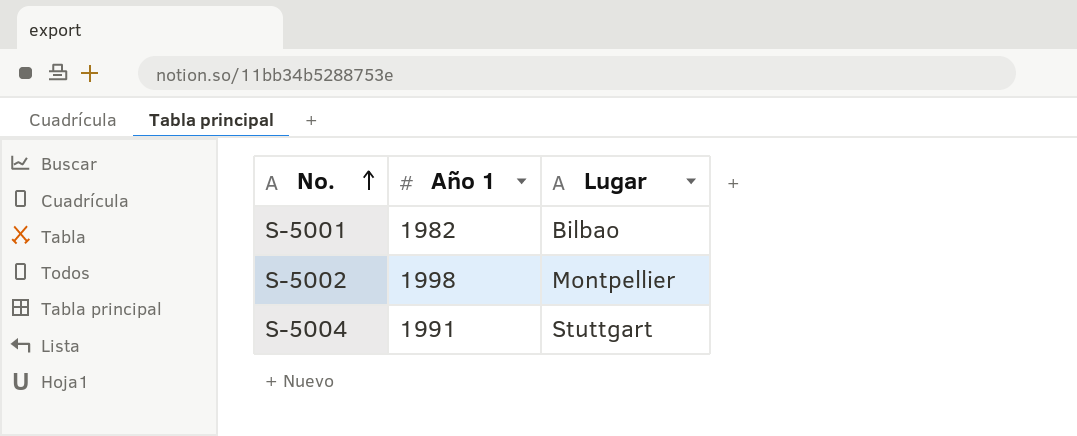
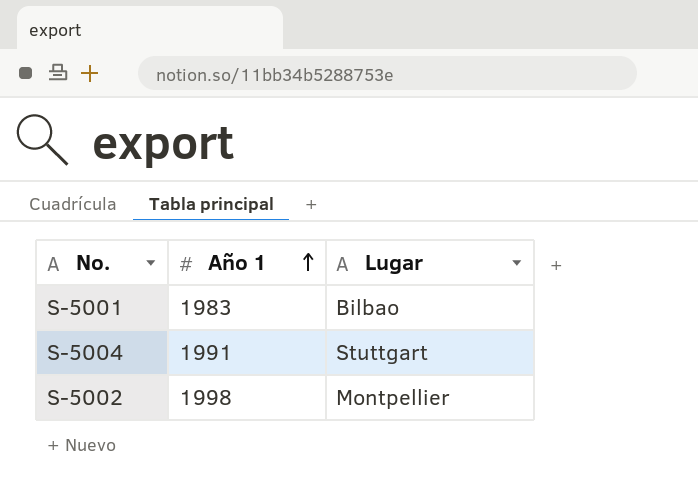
row order: No. ascending -> Año 1 ascending
S-5001 | Año 1: 1982 -> 1983

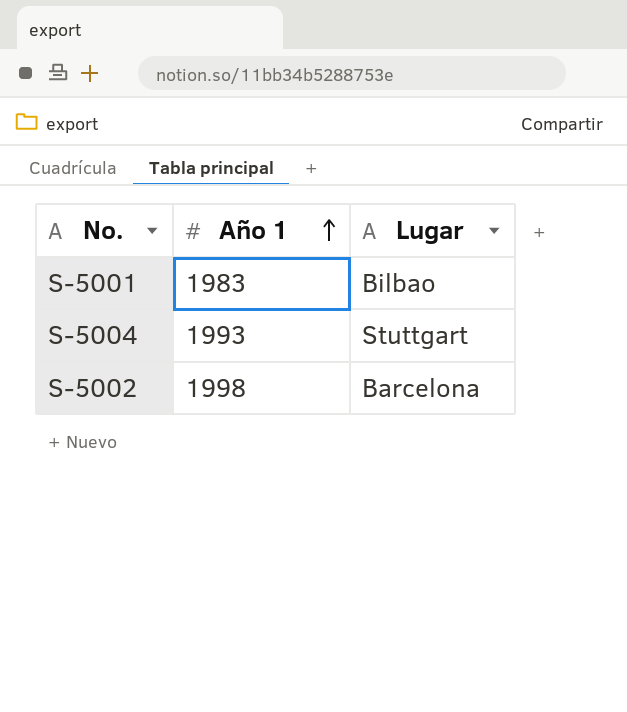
S-5004 | Año 1: 1991 -> 1993
S-5002 | Lugar: Montpellier -> Barcelona

